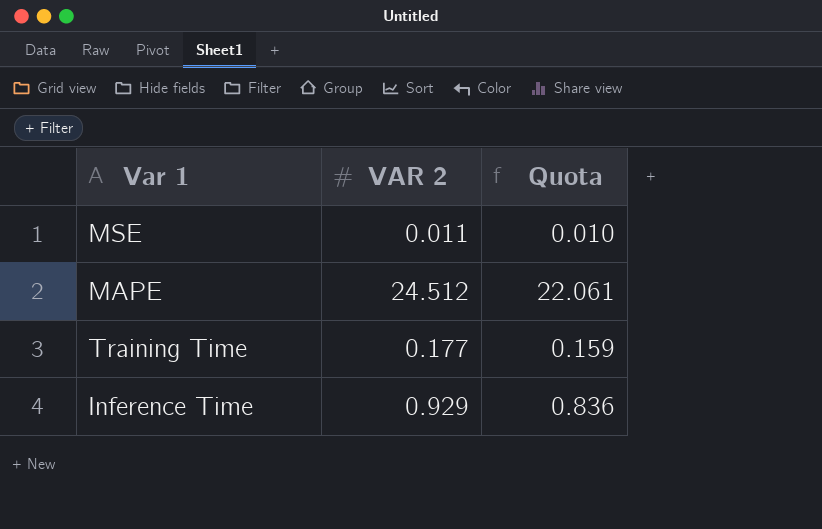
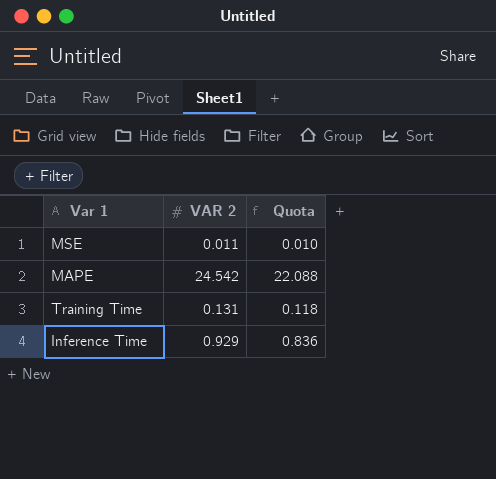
MAPE | VAR 2: 24.512 -> 24.542
MAPE | Quota: 22.061 -> 22.088
Training Time | VAR 2: 0.177 -> 0.131
Training Time | Quota: 0.159 -> 0.118

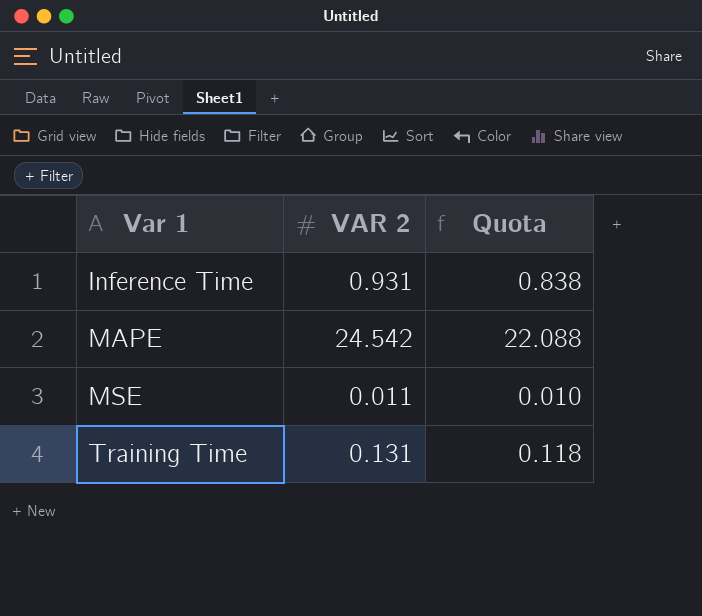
row order: none -> Var 1 ascending
Inference Time | VAR 2: 0.929 -> 0.931
Inference Time | Quota: 0.836 -> 0.838

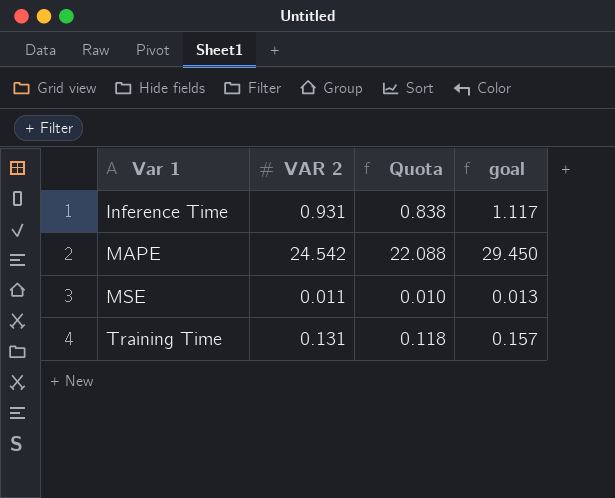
column goal | formula: none -> [VAR 2] * 1.2

